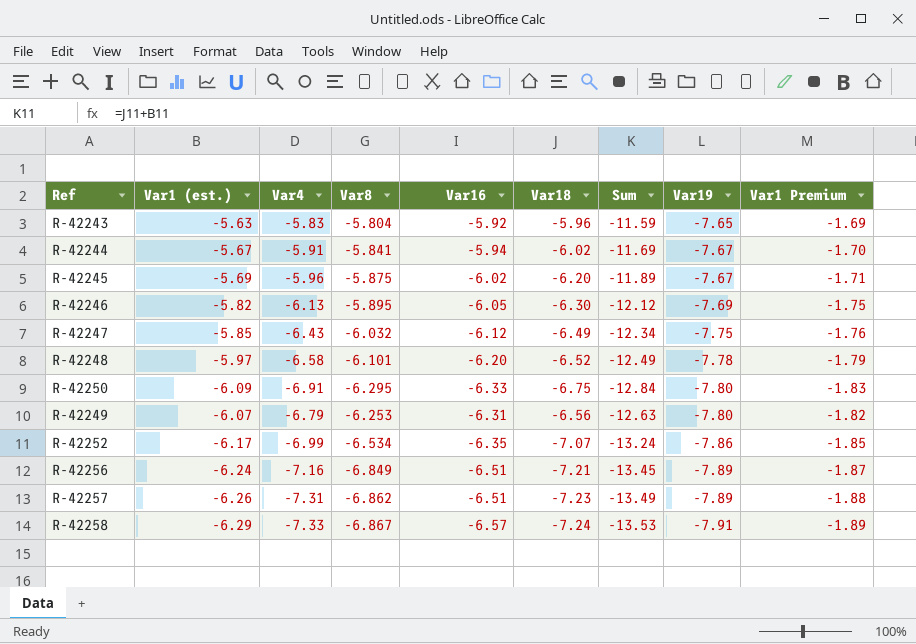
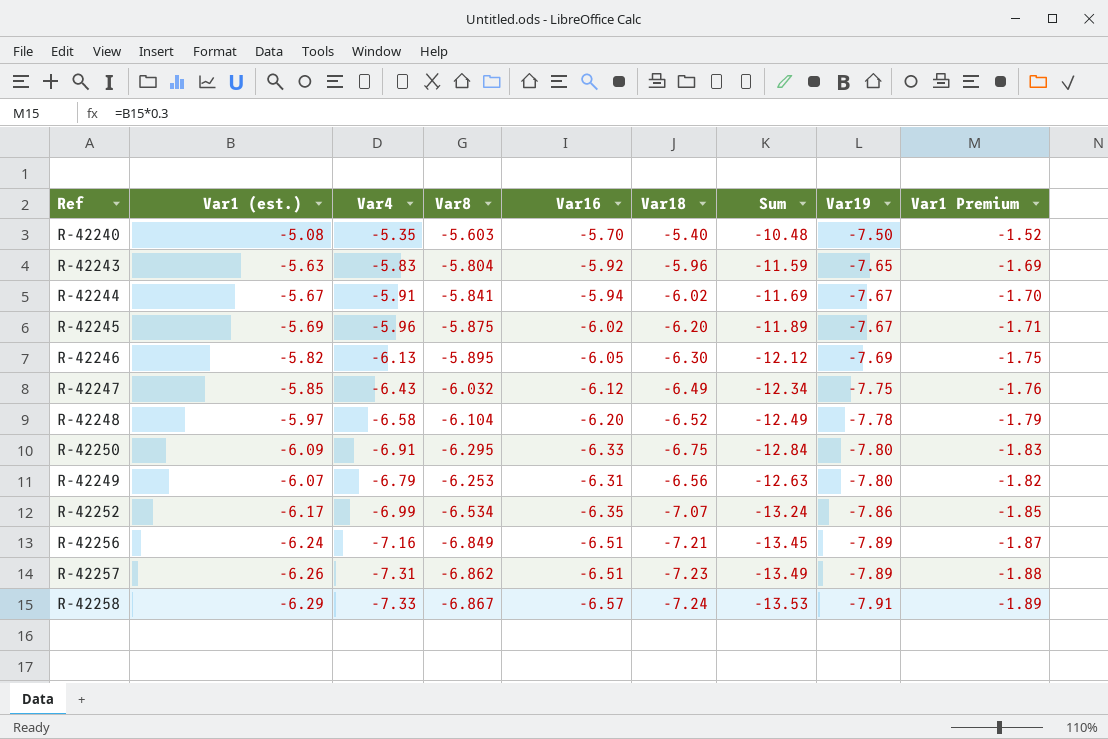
row R-42240: none -> -5.08 | -5.35 | -5.603 | -5.70 | -5.40 | -10.48 | -7.50 | -1.52
R-42248 | Var8: -6.101 -> -6.104

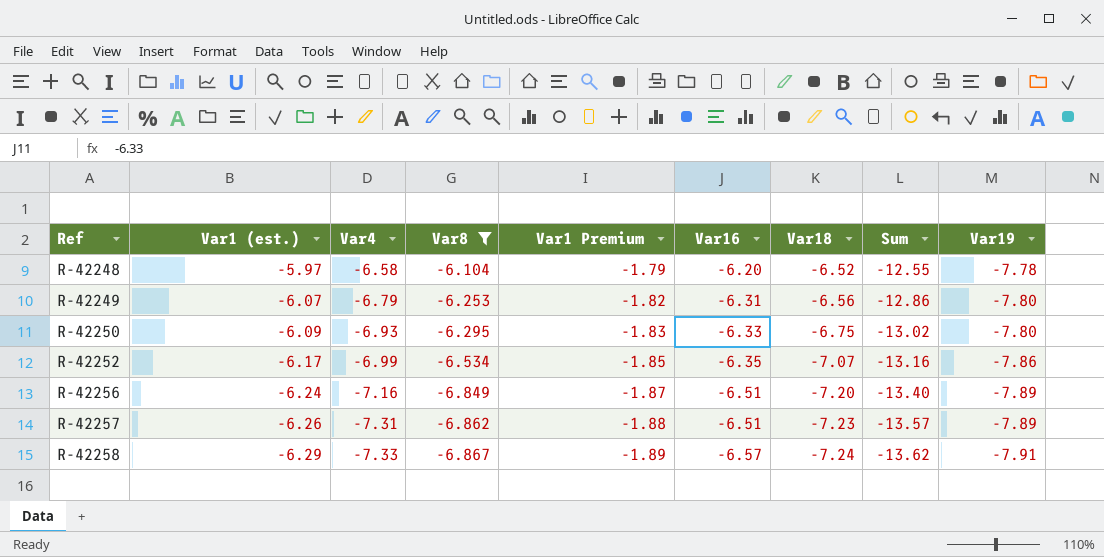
filter: none -> Var8 <= -6.104
row order: Var19 descending -> Ref ascending
column Var1 Premium | position: 9 -> 5
column Sum | formula: [Var1 (est.)] + [Var18] -> [Var1 (est.)] + [Var4]
R-42250 | Var4: -6.91 -> -6.93
R-42256 | Var18: -7.21 -> -7.20

